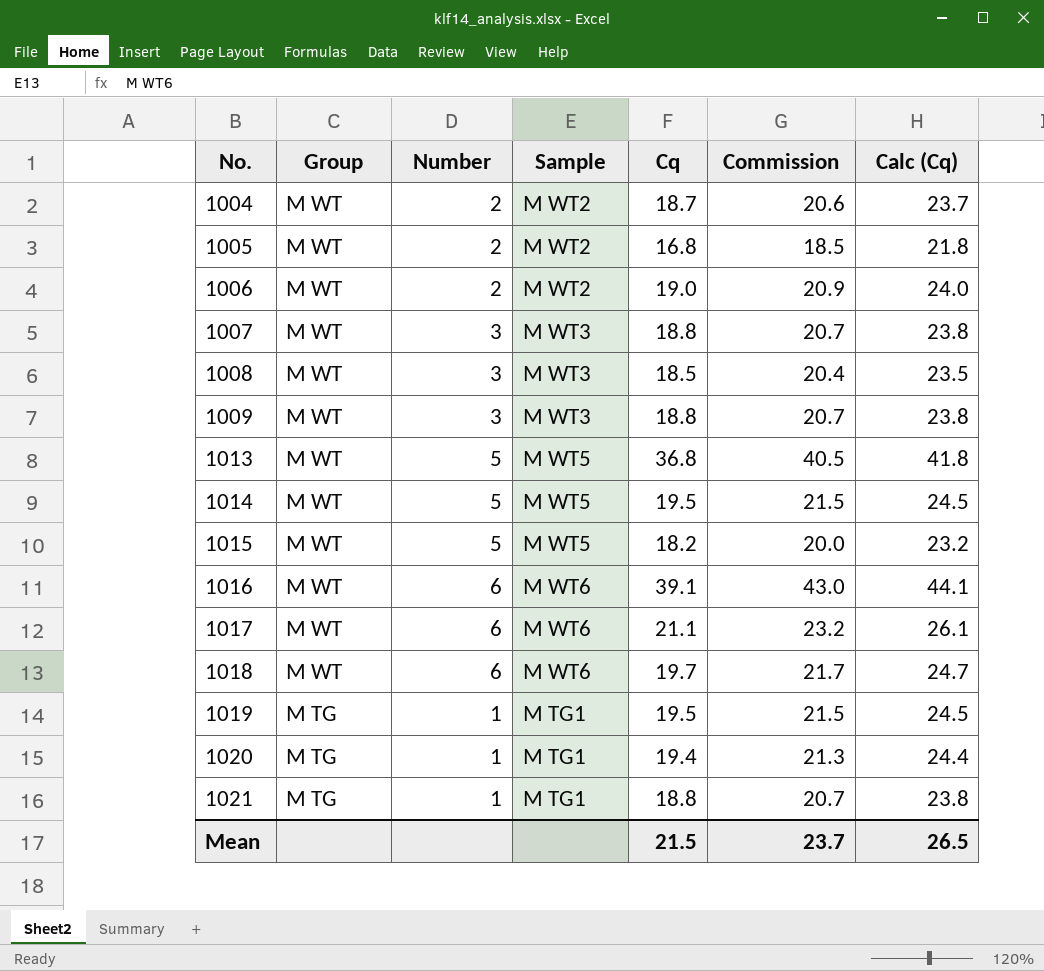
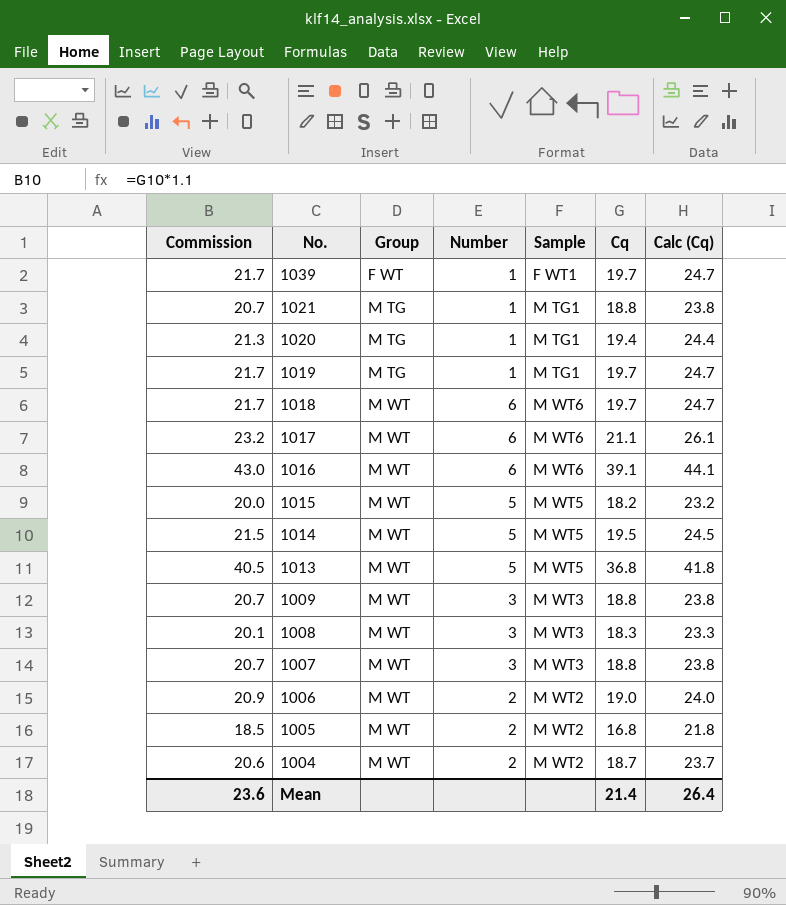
row order: No. ascending -> No. descending
column Commission | position: 6 -> 1
row 1039: none -> 21.7 | F WT | 1 | F WT1 | 19.7 | 24.7
1019 | Commission: 21.5 -> 21.7
1019 | Cq: 19.5 -> 19.7
1019 | Calc (Cq): 24.5 -> 24.7
1008 | Commission: 20.4 -> 20.1
1008 | Cq: 18.5 -> 18.3
1008 | Calc (Cq): 23.5 -> 23.3
Mean | Commission: 23.7 -> 23.6
Mean | Cq: 21.5 -> 21.4
Mean | Calc (Cq): 26.5 -> 26.4

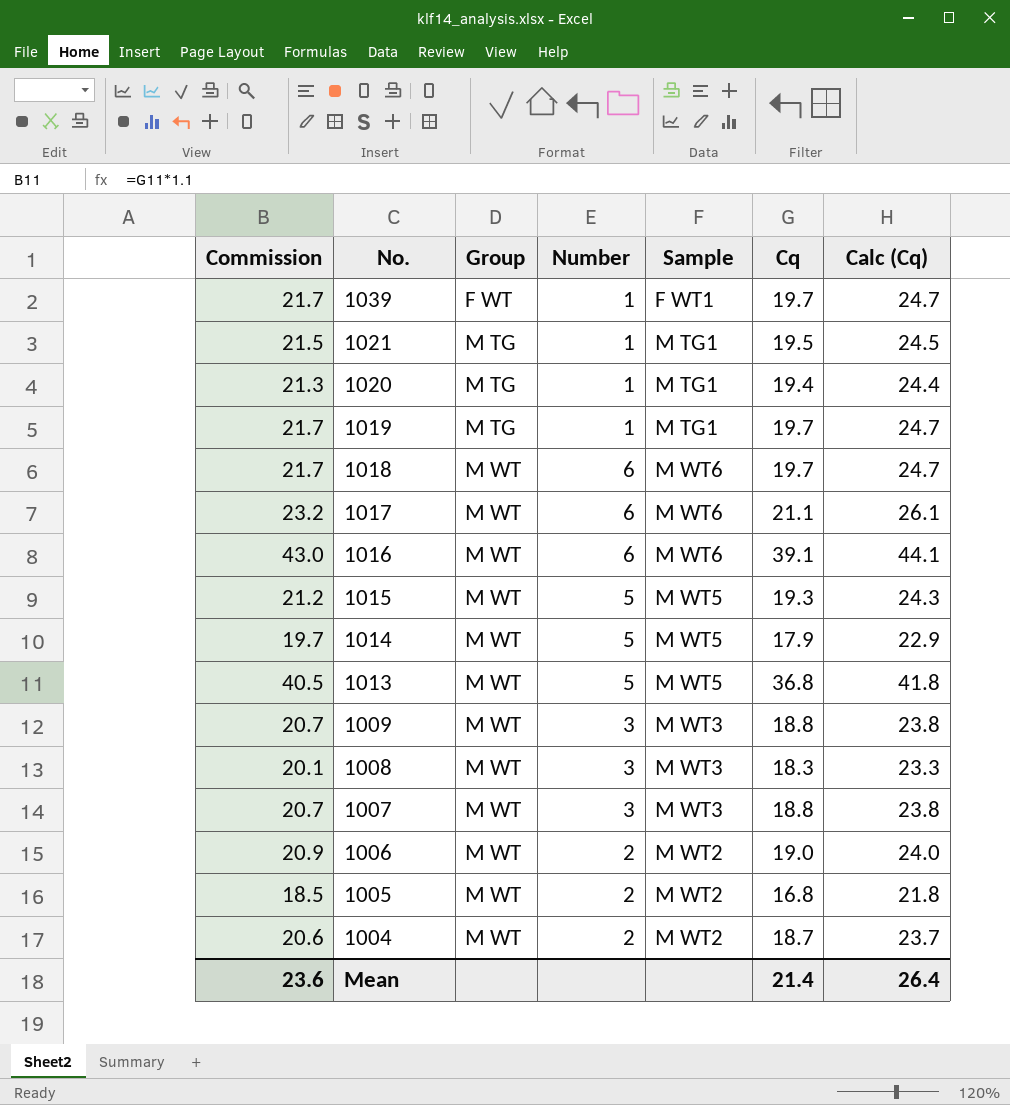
1021 | Commission: 20.7 -> 21.5
1021 | Cq: 18.8 -> 19.5
1021 | Calc (Cq): 23.8 -> 24.5
1015 | Commission: 20.0 -> 21.2
1015 | Cq: 18.2 -> 19.3
1015 | Calc (Cq): 23.2 -> 24.3
1014 | Commission: 21.5 -> 19.7
1014 | Cq: 19.5 -> 17.9
1014 | Calc (Cq): 24.5 -> 22.9

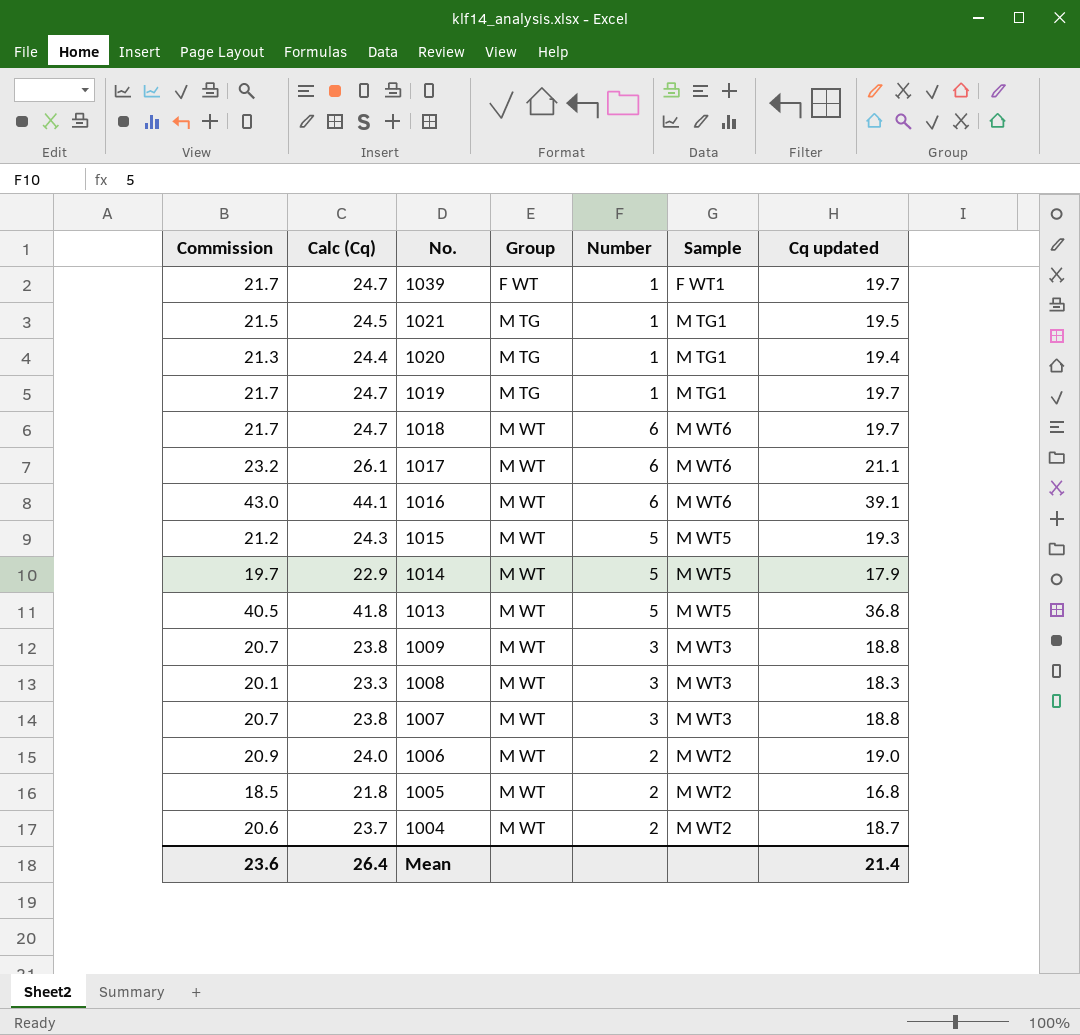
column Calc (Cq) | position: 7 -> 2
column name: Cq -> Cq updated

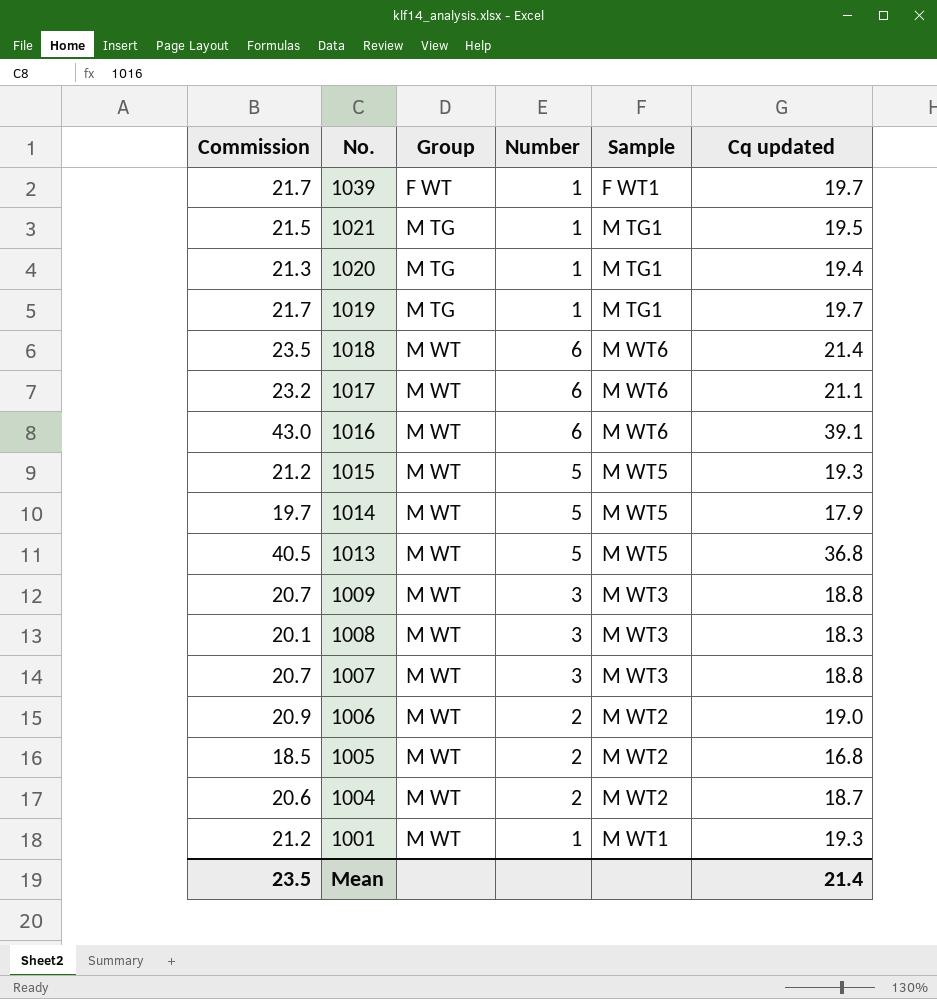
column Calc (Cq) | formula: [Cq updated] + 5 -> none
1018 | Commission: 21.7 -> 23.5
1018 | Cq updated: 19.7 -> 21.4
row 1001: none -> 21.2 | M WT | 1 | M WT1 | 19.3
Mean | Commission: 23.6 -> 23.5

